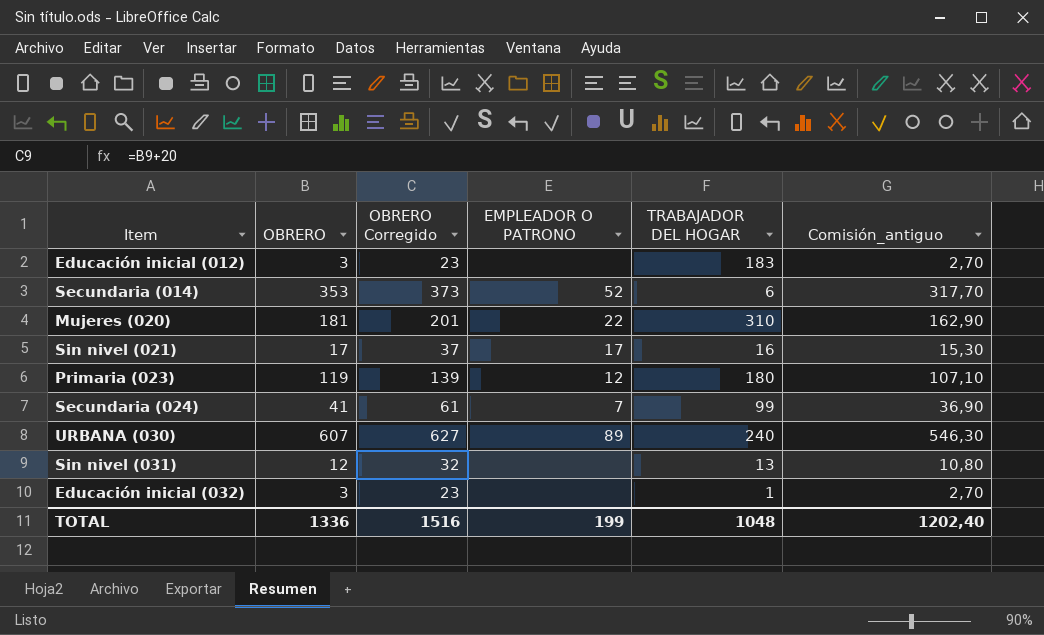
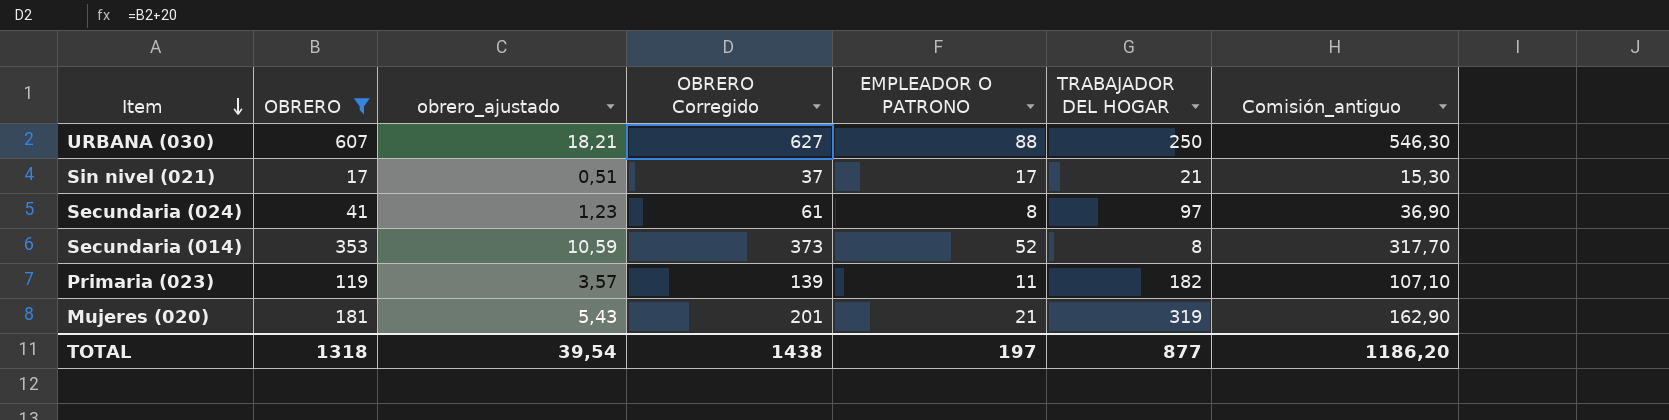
filter: none -> OBRERO >= 17
row order: none -> Item descending
column obrero_ajustado | formula: none -> [OBRERO] * 0,03
URBANA (030) | EMPLEADOR O PATRONO: 89 -> 88
URBANA (030) | TRABAJADOR DEL HOGAR: 240 -> 250
Sin nivel (021) | TRABAJADOR DEL HOGAR: 16 -> 21
Secundaria (024) | EMPLEADOR O PATRONO: 7 -> 8
Secundaria (024) | TRABAJADOR DEL HOGAR: 99 -> 97
Secundaria (014) | TRABAJADOR DEL HOGAR: 6 -> 8
Primaria (023) | EMPLEADOR O PATRONO: 12 -> 11
Primaria (023) | TRABAJADOR DEL HOGAR: 180 -> 182
Mujeres (020) | EMPLEADOR O PATRONO: 22 -> 21
Mujeres (020) | TRABAJADOR DEL HOGAR: 310 -> 319
TOTAL | OBRERO: 1336 -> 1318
TOTAL | OBRERO Corregido: 1516 -> 1438
TOTAL | EMPLEADOR O PATRONO: 199 -> 197
TOTAL | TRABAJADOR DEL HOGAR: 1048 -> 877
TOTAL | Comisión_antiguo: 1202,40 -> 1186,20

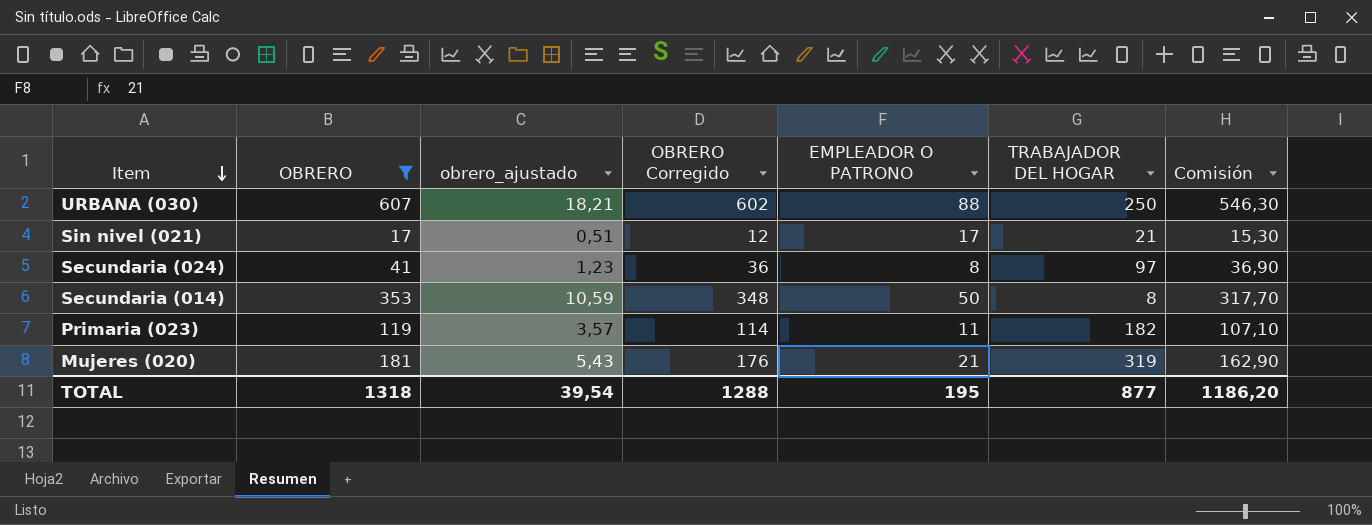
column OBRERO Corregido | formula: [OBRERO] + 20 -> [OBRERO] - 5
column name: Comisión_antiguo -> Comisión
Secundaria (014) | EMPLEADOR O PATRONO: 52 -> 50
TOTAL | OBRERO Corregido: 1438 -> 1288
TOTAL | EMPLEADOR O PATRONO: 197 -> 195

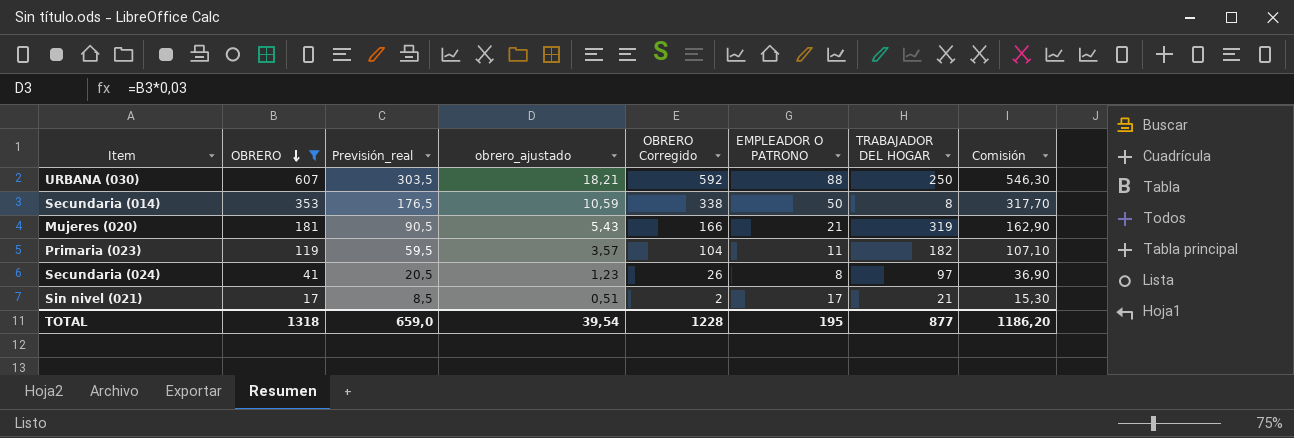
row order: Item descending -> OBRERO descending
column Previsión_real | formula: none -> [OBRERO] * 0,5
column OBRERO Corregido | formula: [OBRERO] - 5 -> [OBRERO] - 15
TOTAL | OBRERO Corregido: 1288 -> 1228

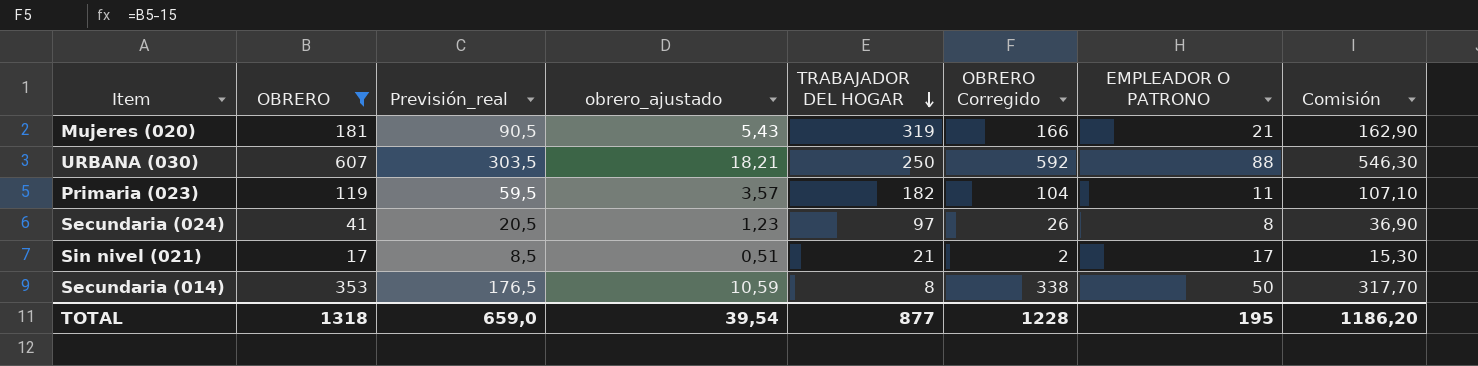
row order: OBRERO descending -> TRABAJADOR DEL HOGAR descending
column TRABAJADOR DEL HOGAR | position: 7 -> 5

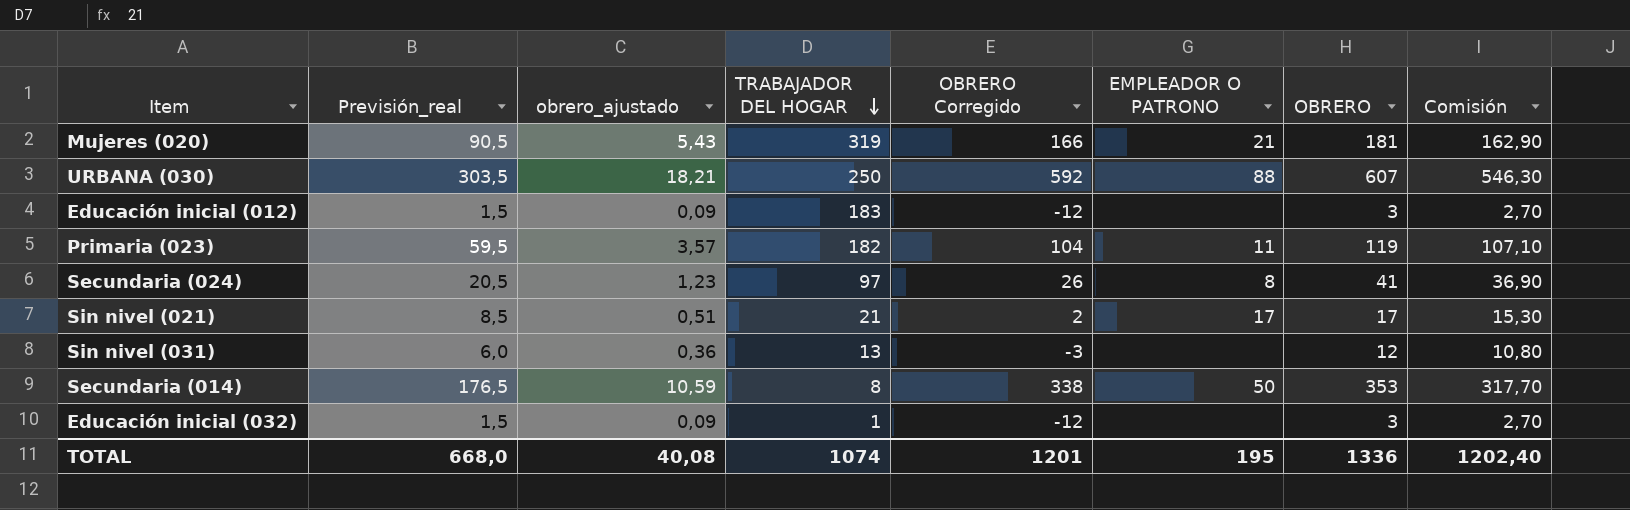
filter: OBRERO >= 17 -> none
column OBRERO | position: 2 -> 7
TOTAL | Previsión_real: 659,0 -> 668,0
TOTAL | obrero_ajustado: 39,54 -> 40,08
TOTAL | TRABAJADOR DEL HOGAR: 877 -> 1074
TOTAL | OBRERO Corregido: 1228 -> 1201
TOTAL | OBRERO: 1318 -> 1336
TOTAL | Comisión: 1186,20 -> 1202,40

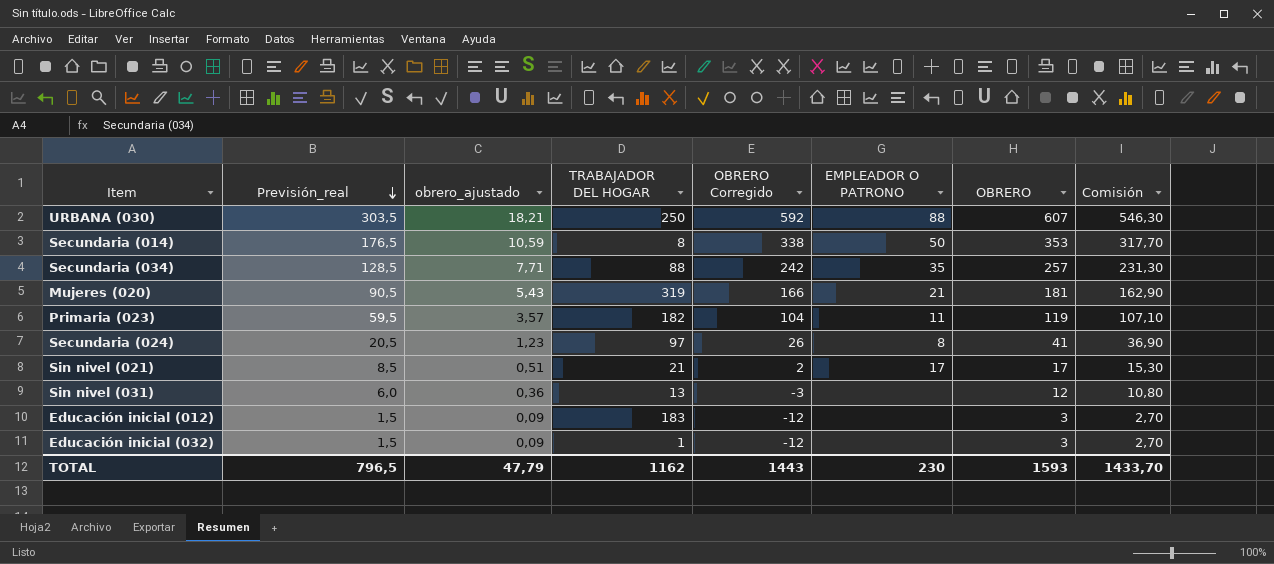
row order: TRABAJADOR DEL HOGAR descending -> Previsión_real descending
row Secundaria (034): none -> 128,5 | 7,71 | 88 | 242 | 35 | 257 | 231,30
TOTAL | Previsión_real: 668,0 -> 796,5
TOTAL | obrero_ajustado: 40,08 -> 47,79
TOTAL | TRABAJADOR DEL HOGAR: 1074 -> 1162
TOTAL | OBRERO Corregido: 1201 -> 1443
TOTAL | EMPLEADOR O PATRONO: 195 -> 230
TOTAL | OBRERO: 1336 -> 1593
TOTAL | Comisión: 1202,40 -> 1433,70

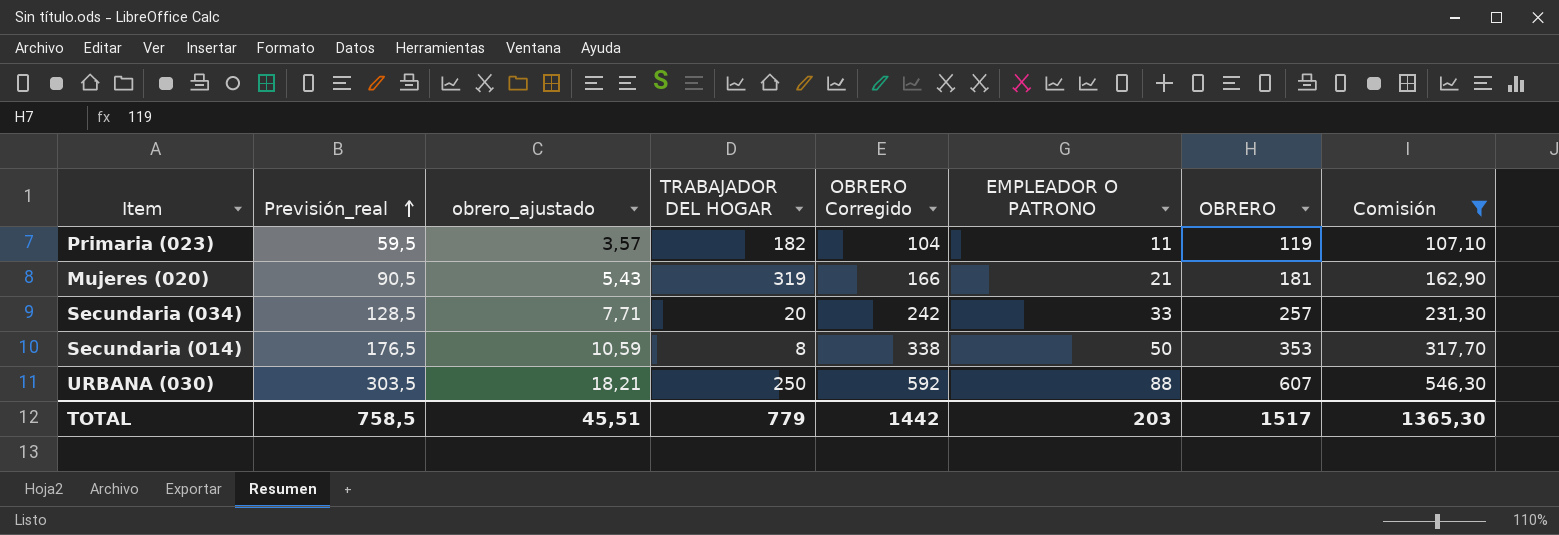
filter: none -> Comisión >= 107,10
row order: Previsión_real descending -> Previsión_real ascending
Secundaria (034) | TRABAJADOR DEL HOGAR: 88 -> 20
Secundaria (034) | EMPLEADOR O PATRONO: 35 -> 33
TOTAL | Previsión_real: 796,5 -> 758,5
TOTAL | obrero_ajustado: 47,79 -> 45,51
TOTAL | TRABAJADOR DEL HOGAR: 1162 -> 779
TOTAL | OBRERO Corregido: 1443 -> 1442
TOTAL | EMPLEADOR O PATRONO: 230 -> 203
TOTAL | OBRERO: 1593 -> 1517
TOTAL | Comisión: 1433,70 -> 1365,30

